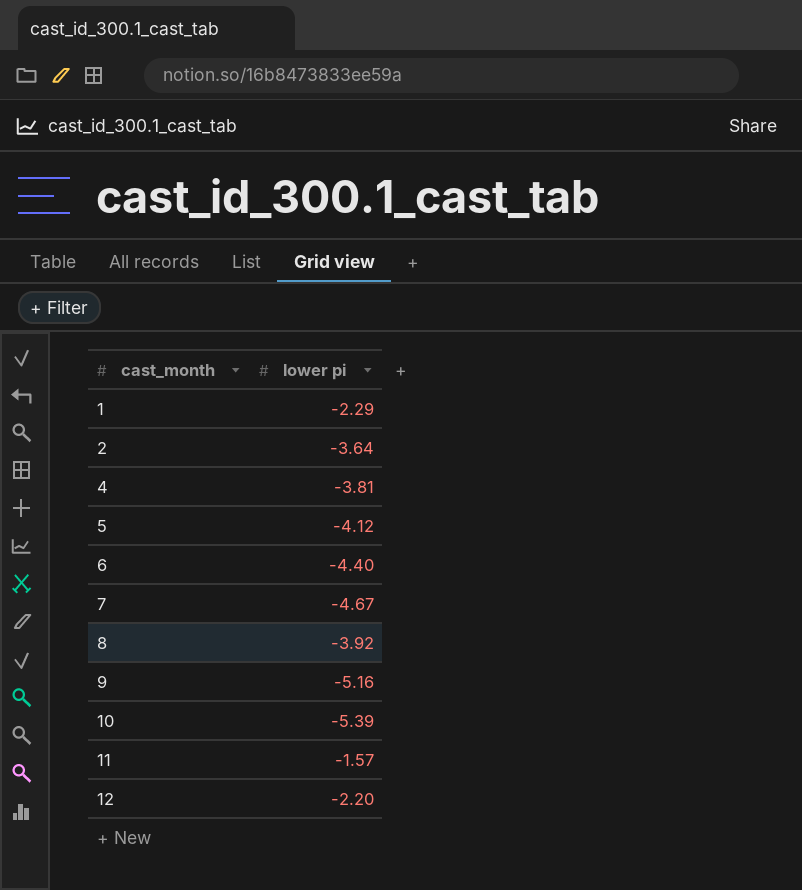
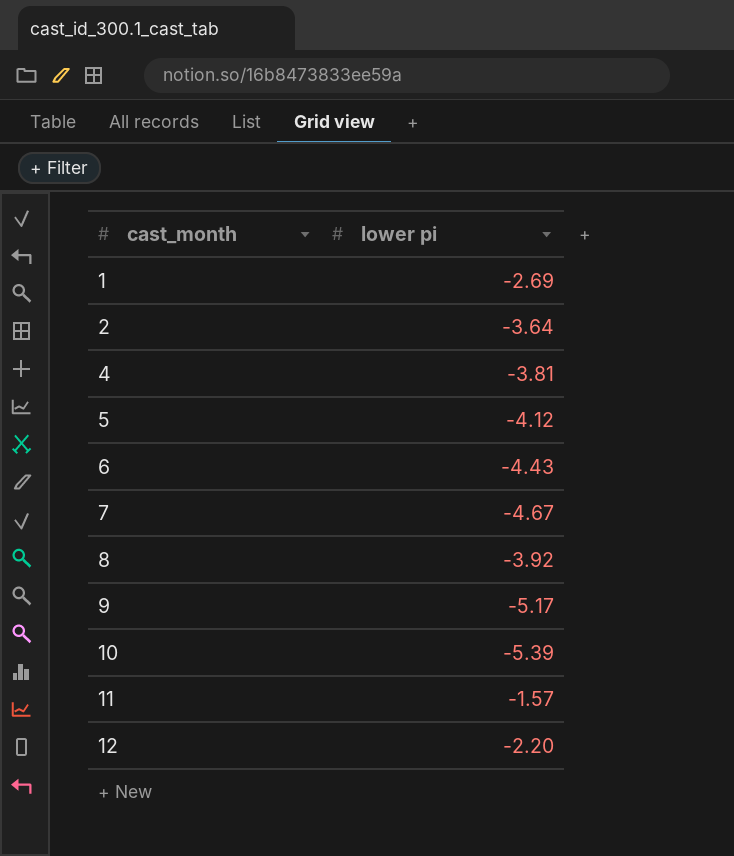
1 | lower pi: -2.29 -> -2.69
6 | lower pi: -4.40 -> -4.43
9 | lower pi: -5.16 -> -5.17

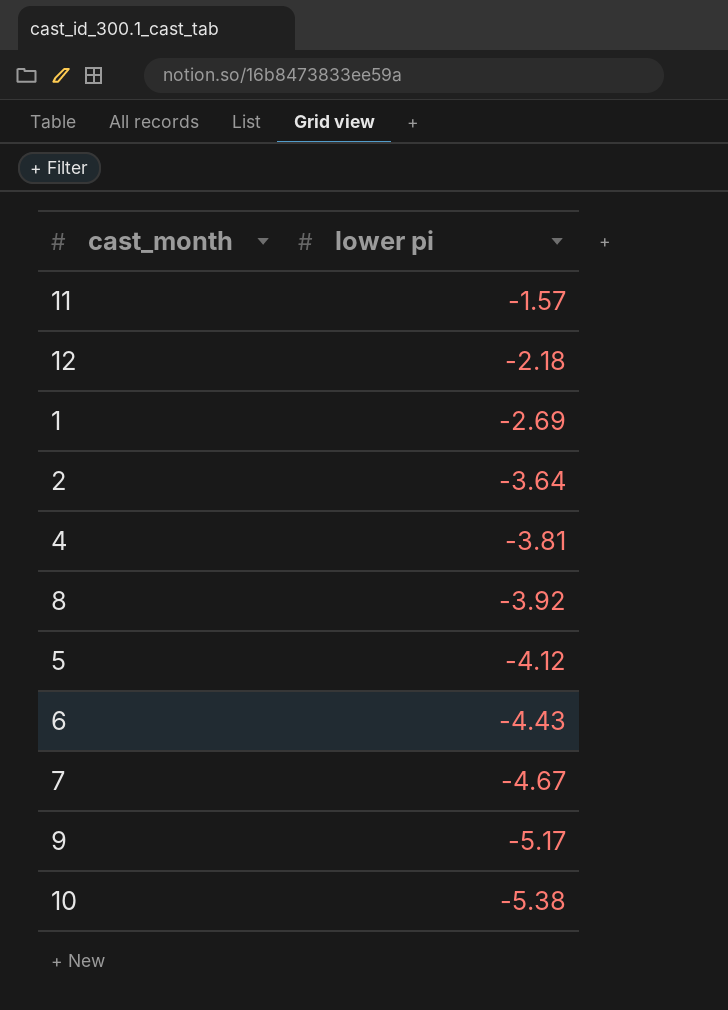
row order: cast_month ascending -> lower pi descending
12 | lower pi: -2.20 -> -2.18
10 | lower pi: -5.39 -> -5.38

